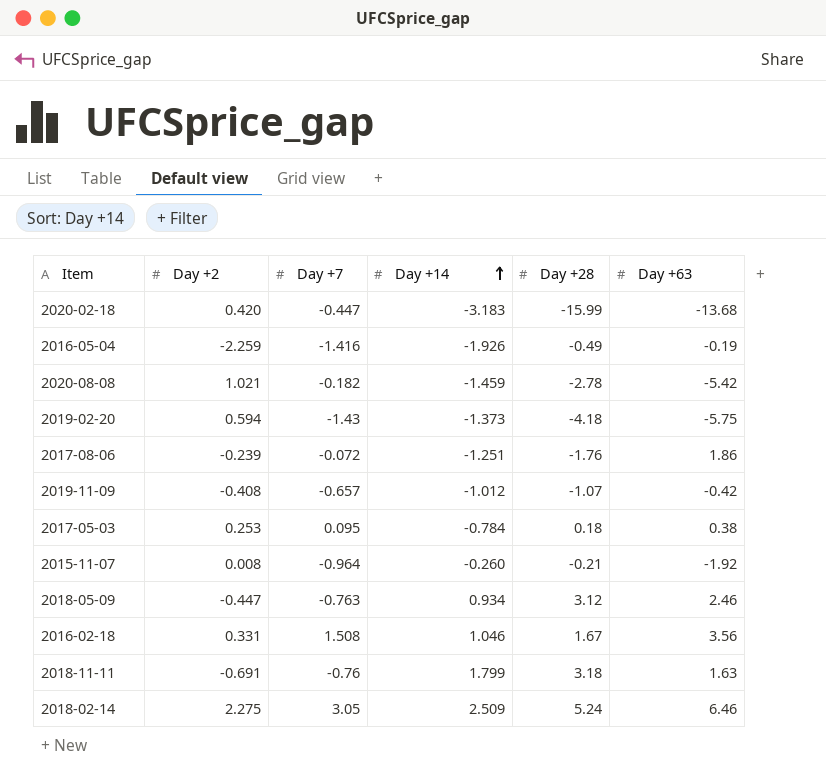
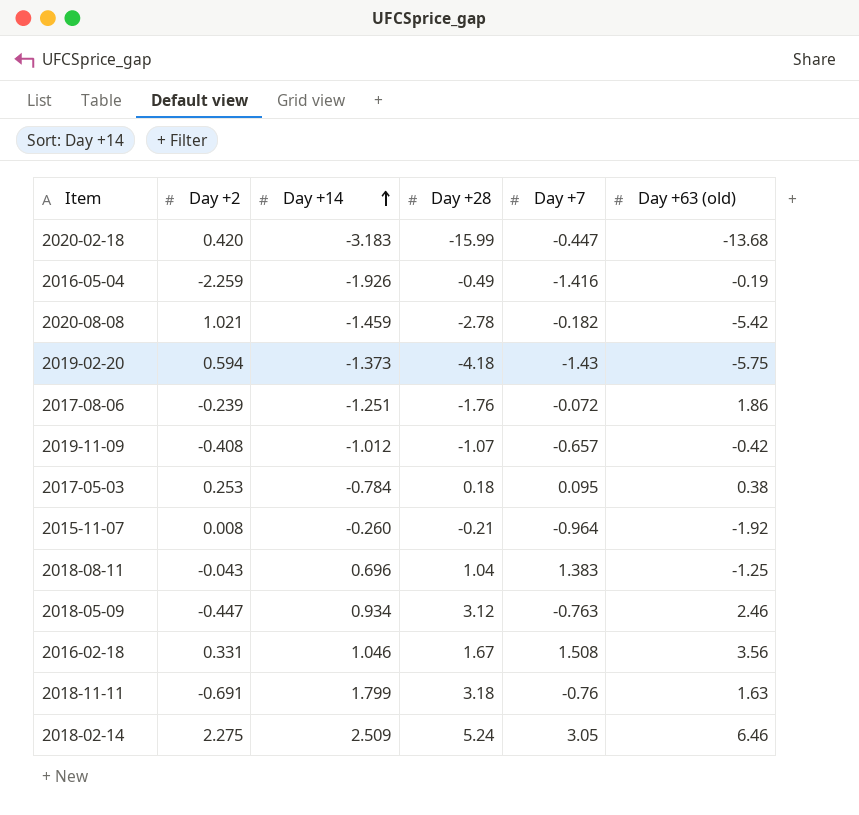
column Day +7 | position: 3 -> 5
column name: Day +63 -> Day +63 (old)
row 2018-08-11: none -> -0.043 | 0.696 | 1.04 | 1.383 | -1.25

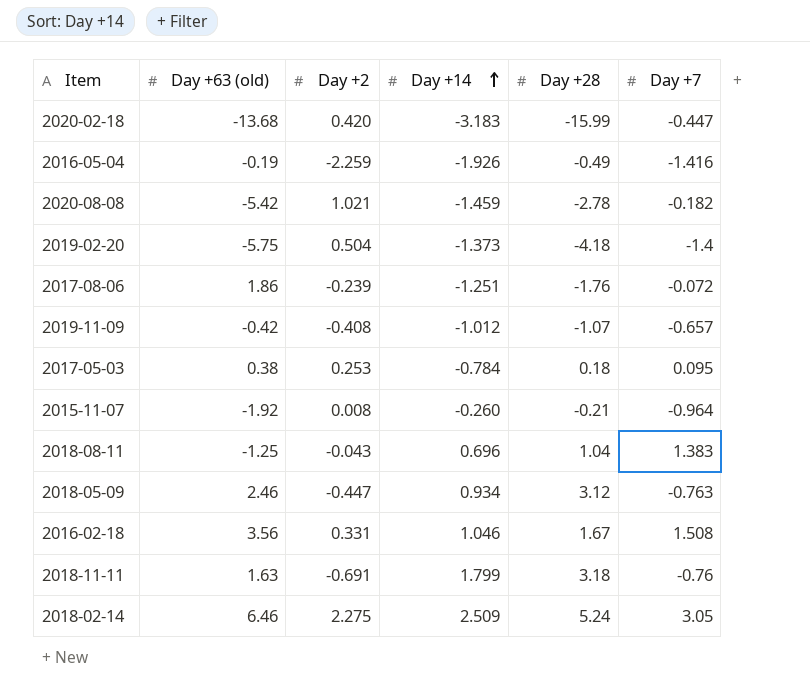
column Day +63 (old) | position: 6 -> 2
2019-02-20 | Day +2: 0.594 -> 0.504
2019-02-20 | Day +7: -1.43 -> -1.4

